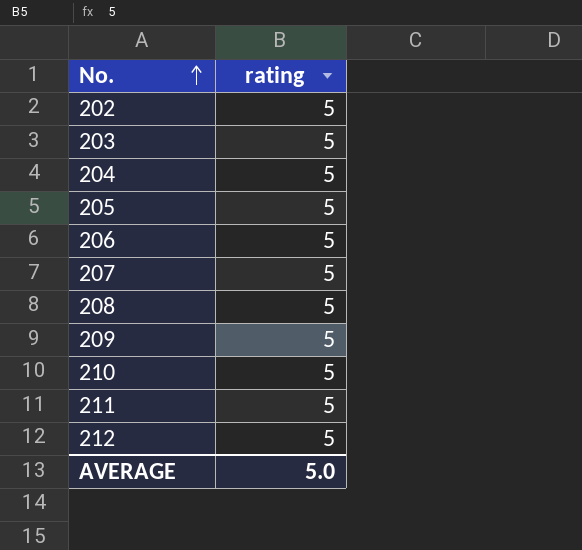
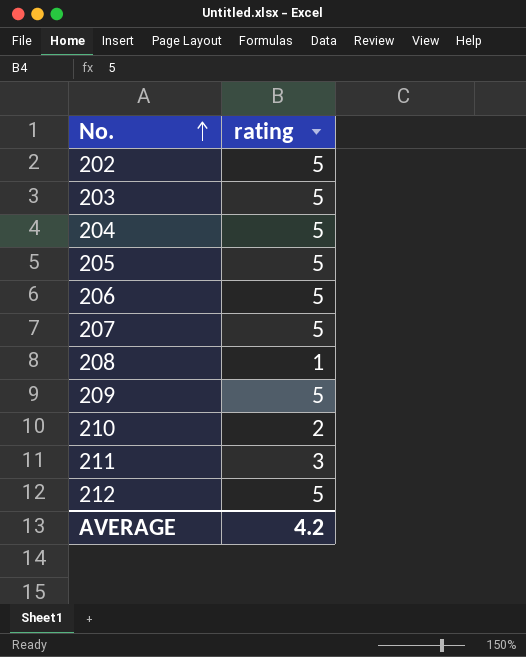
208 | rating: 5 -> 1
210 | rating: 5 -> 2
211 | rating: 5 -> 3
AVERAGE | rating: 5.0 -> 4.2

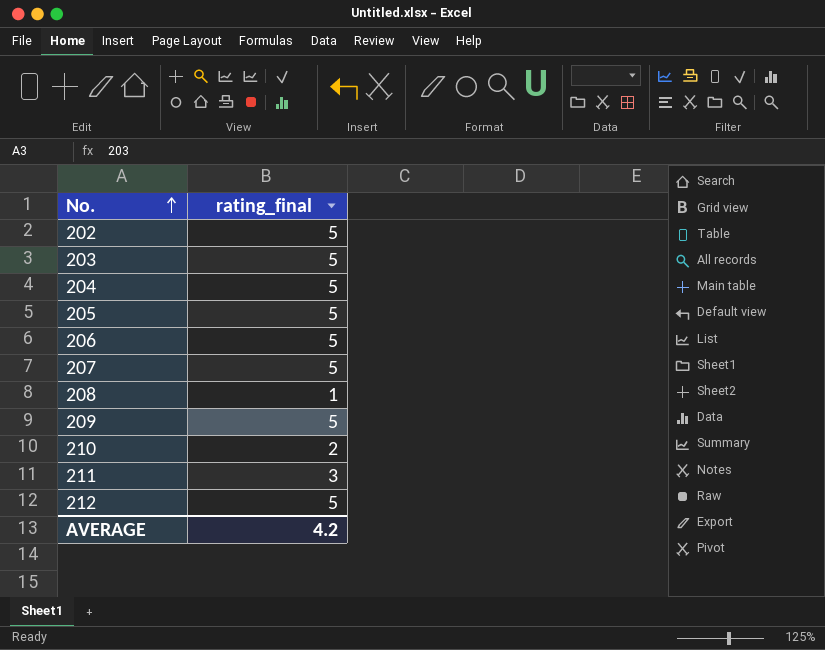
column name: rating -> rating_final

